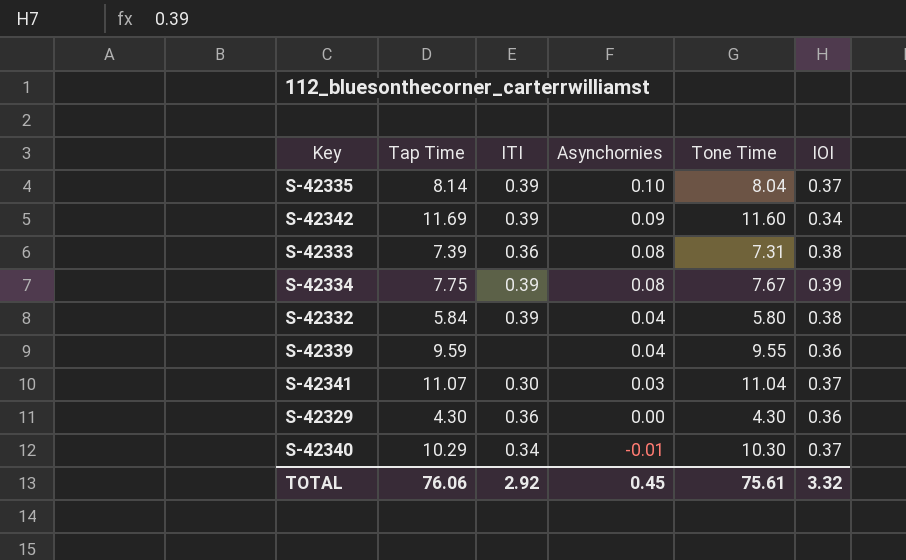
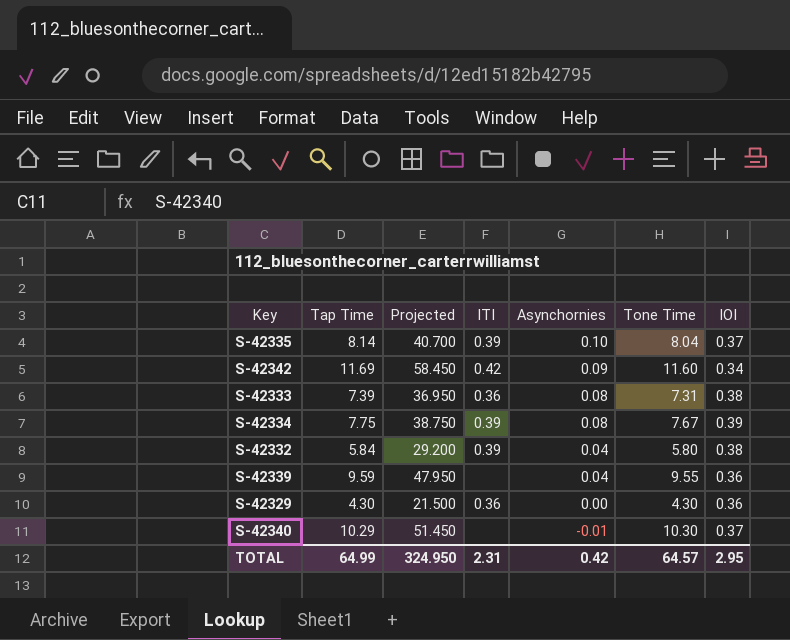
column Projected | formula: none -> [Tap Time] * 5
row S-42341: 11.07 | 0.30 | 0.03 | 11.04 | 0.37 -> none
S-42342 | ITI: 0.39 -> 0.42
S-42340 | ITI: 0.34 -> none
TOTAL | Tap Time: 76.06 -> 64.99
TOTAL | ITI: 2.92 -> 2.31
TOTAL | Asynchornies: 0.45 -> 0.42
TOTAL | Tone Time: 75.61 -> 64.57
TOTAL | IOI: 3.32 -> 2.95

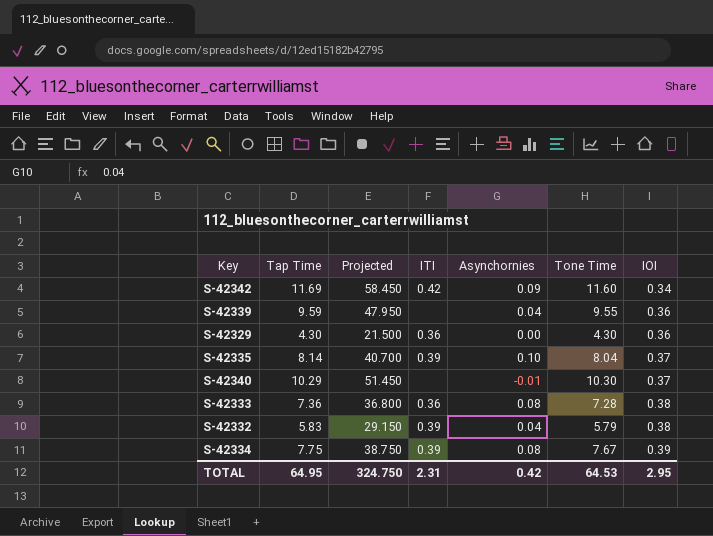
row order: Asynchornies descending -> IOI ascending
S-42333 | Tap Time: 7.39 -> 7.36
S-42333 | Projected: 36.950 -> 36.800
S-42333 | Tone Time: 7.31 -> 7.28
S-42332 | Tap Time: 5.84 -> 5.83
S-42332 | Projected: 29.200 -> 29.150
S-42332 | Tone Time: 5.80 -> 5.79
TOTAL | Tap Time: 64.99 -> 64.95
TOTAL | Projected: 324.950 -> 324.750
TOTAL | Tone Time: 64.57 -> 64.53

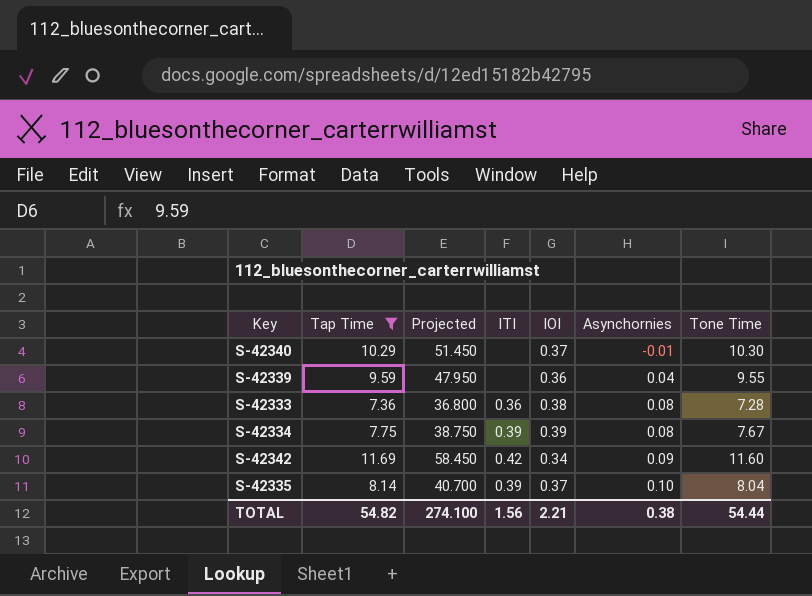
filter: none -> Tap Time >= 7.36
row order: IOI ascending -> Asynchornies ascending
column IOI | position: 7 -> 5
TOTAL | Tap Time: 64.95 -> 54.82
TOTAL | Projected: 324.750 -> 274.100
TOTAL | ITI: 2.31 -> 1.56
TOTAL | IOI: 2.95 -> 2.21
TOTAL | Asynchornies: 0.42 -> 0.38
TOTAL | Tone Time: 64.53 -> 54.44

